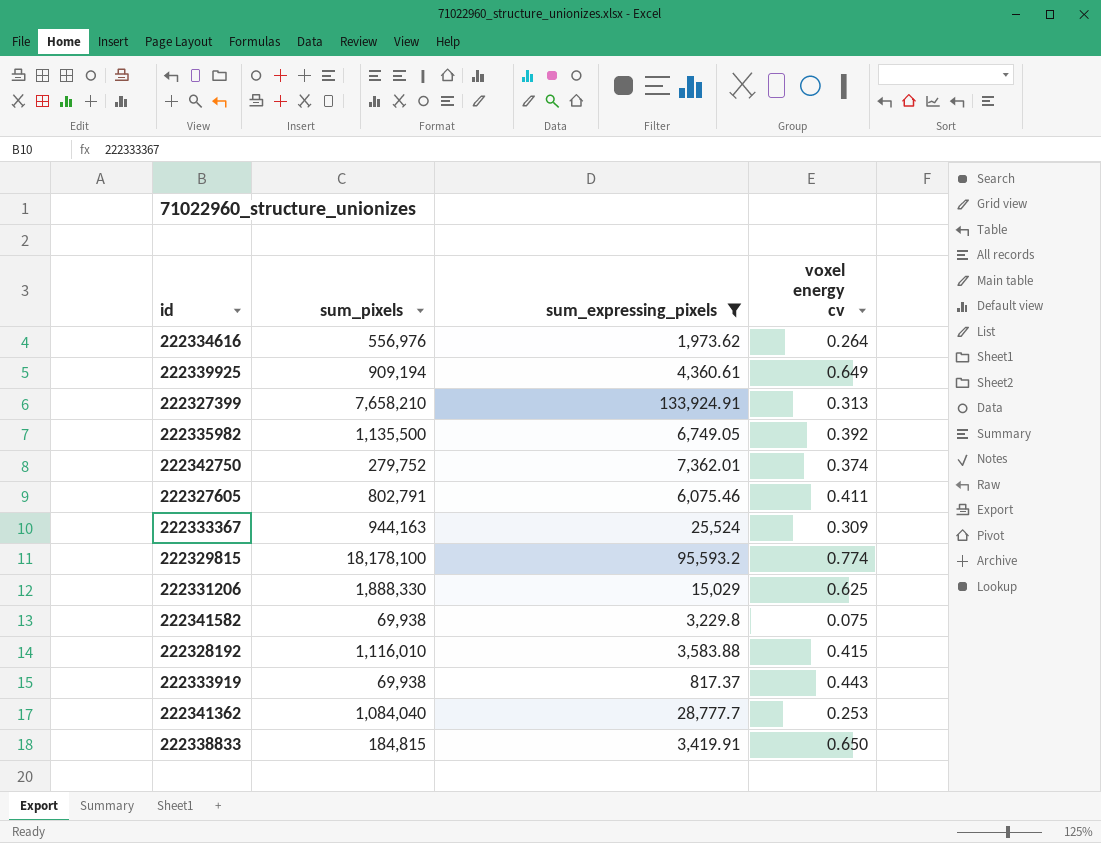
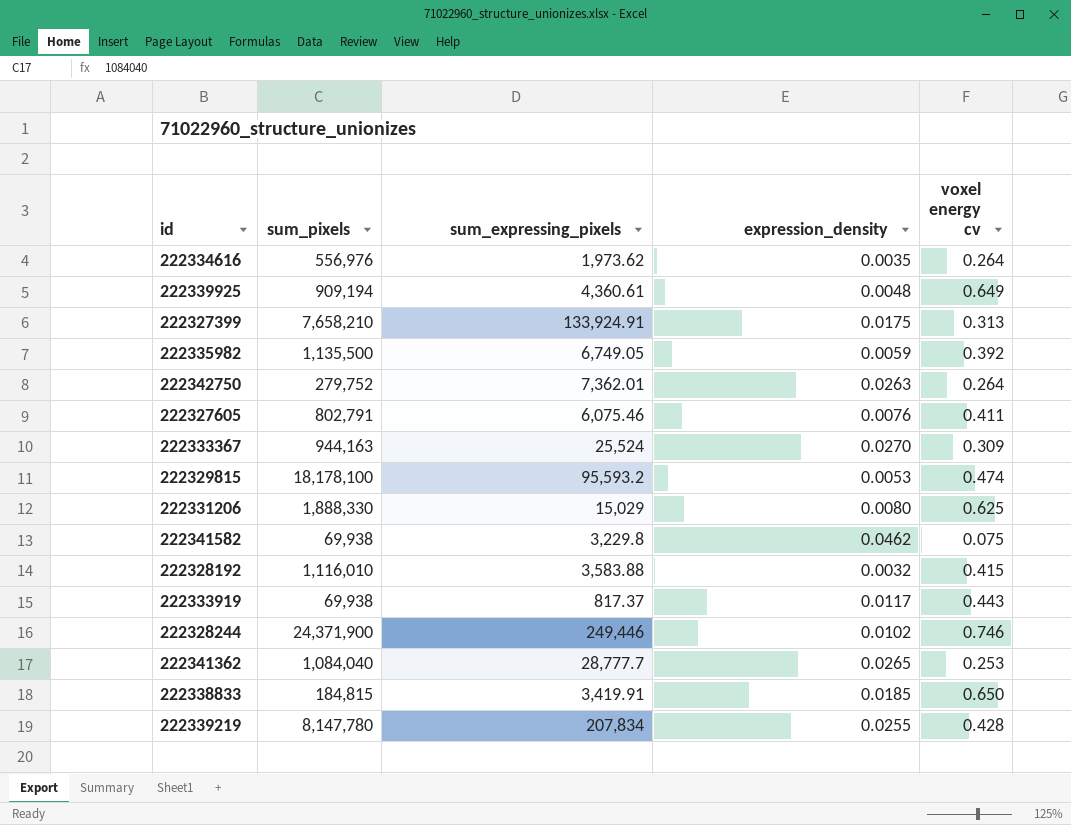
filter: sum_expressing_pixels <= 133,924.91 -> none
column expression_density | formula: none -> [sum_expressing_pixels] / [sum_pixels]
222342750 | voxel energy cv: 0.374 -> 0.264
222329815 | voxel energy cv: 0.774 -> 0.474

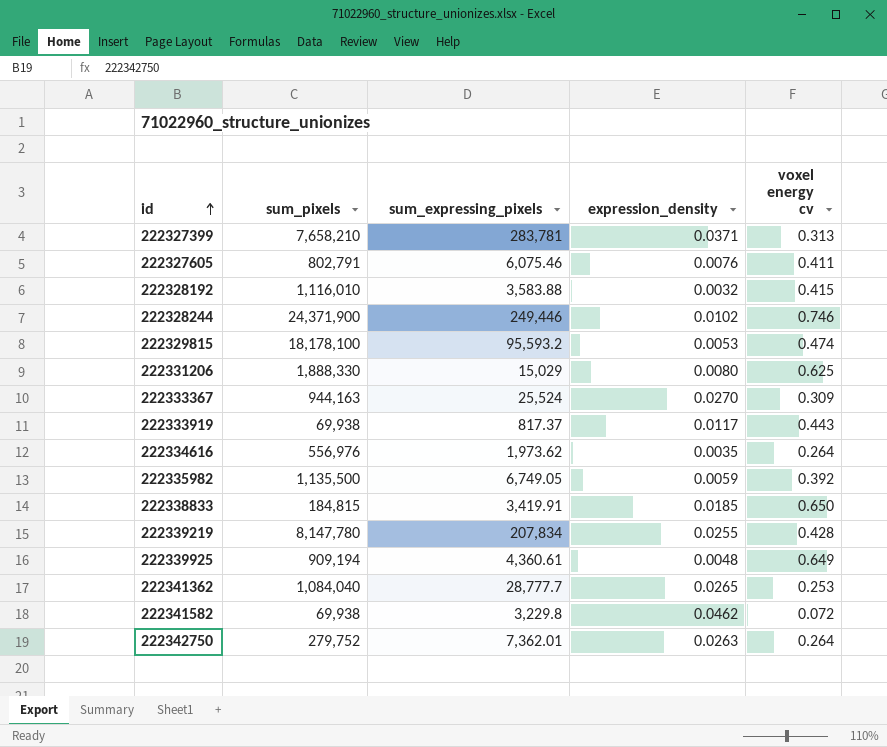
row order: none -> id ascending
222327399 | sum_expressing_pixels: 133,924.91 -> 283,781
222327399 | expression_density: 0.0175 -> 0.0371
222341582 | voxel energy cv: 0.075 -> 0.072

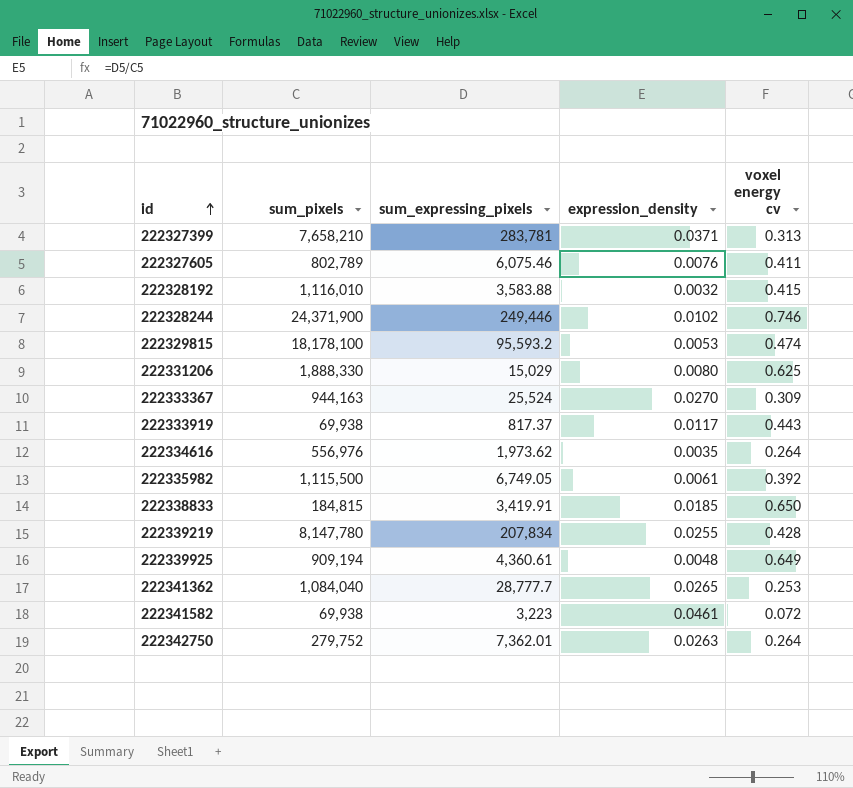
222327605 | sum_pixels: 802,791 -> 802,789
222335982 | sum_pixels: 1,135,500 -> 1,115,500
222335982 | expression_density: 0.0059 -> 0.0061
222341582 | sum_expressing_pixels: 3,229.8 -> 3,223
222341582 | expression_density: 0.0462 -> 0.0461

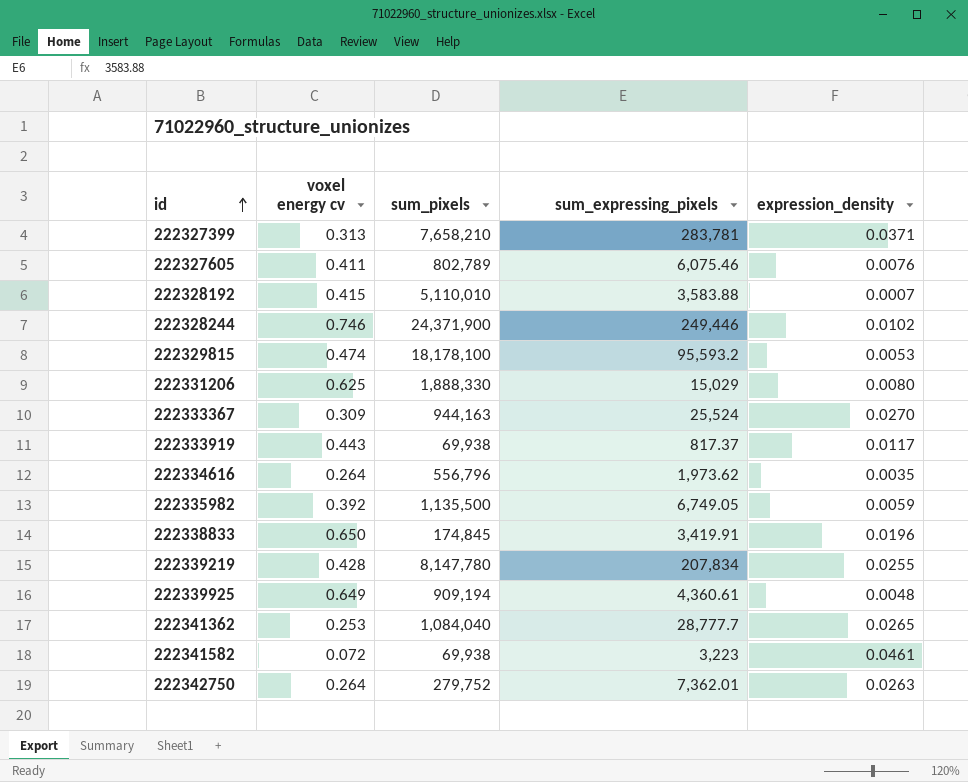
column voxel energy cv | position: 5 -> 2
222328192 | sum_pixels: 1,116,010 -> 5,110,010
222328192 | expression_density: 0.0032 -> 0.0007
222334616 | sum_pixels: 556,976 -> 556,796
222335982 | sum_pixels: 1,115,500 -> 1,135,500
222335982 | expression_density: 0.0061 -> 0.0059
222338833 | sum_pixels: 184,815 -> 174,845
222338833 | expression_density: 0.0185 -> 0.0196

